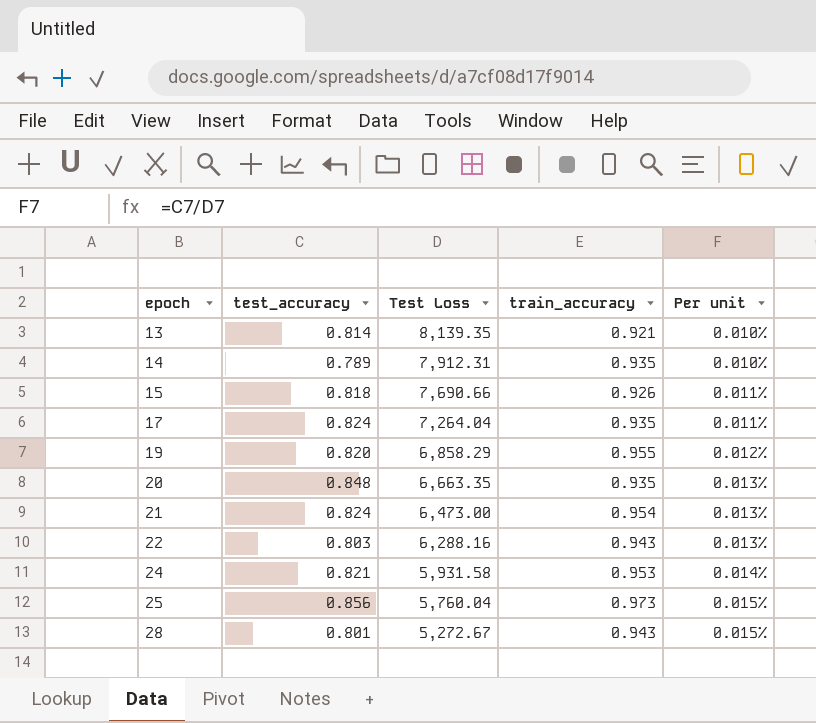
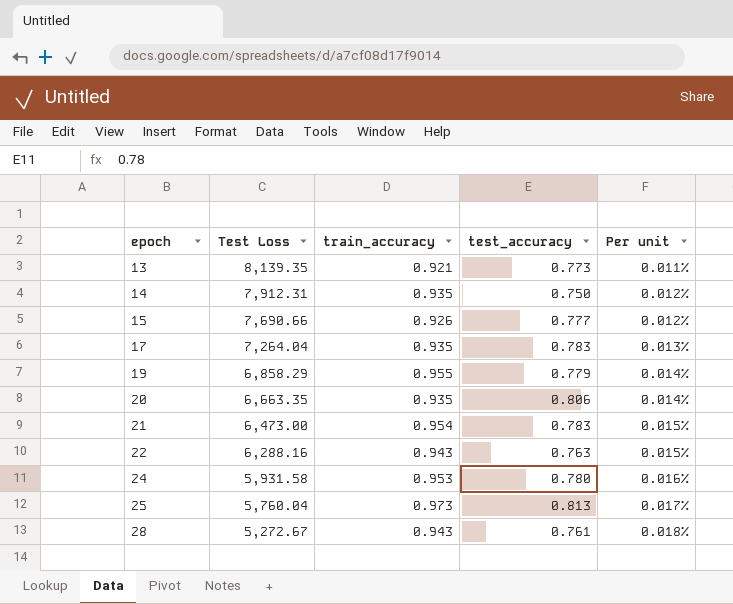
column test_accuracy | position: 2 -> 4
column Per unit | formula: [test_accuracy] / [Test Loss] -> [train_accuracy] / [Test Loss]
13 | test_accuracy: 0.814 -> 0.773
14 | test_accuracy: 0.789 -> 0.750
15 | test_accuracy: 0.818 -> 0.777
17 | test_accuracy: 0.824 -> 0.783
19 | test_accuracy: 0.820 -> 0.779
20 | test_accuracy: 0.848 -> 0.806
21 | test_accuracy: 0.824 -> 0.783
22 | test_accuracy: 0.803 -> 0.763
24 | test_accuracy: 0.821 -> 0.780
25 | test_accuracy: 0.856 -> 0.813
28 | test_accuracy: 0.801 -> 0.761

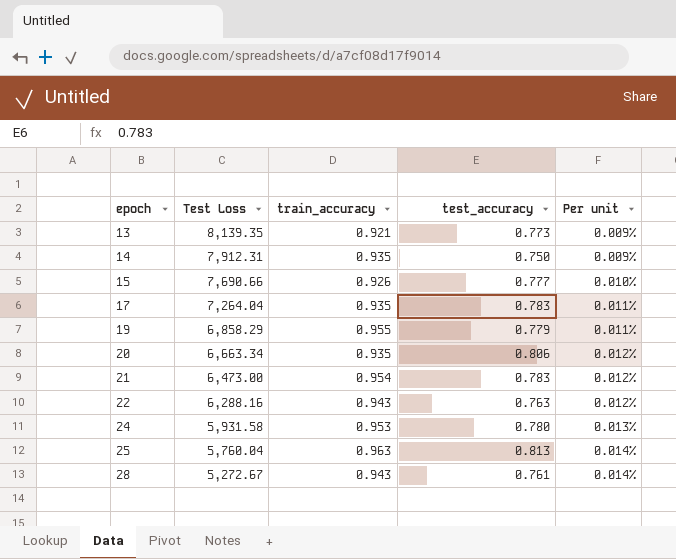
column Per unit | formula: [train_accuracy] / [Test Loss] -> [test_accuracy] / [Test Loss]
20 | Test Loss: 6,663.35 -> 6,663.34
25 | train_accuracy: 0.973 -> 0.963

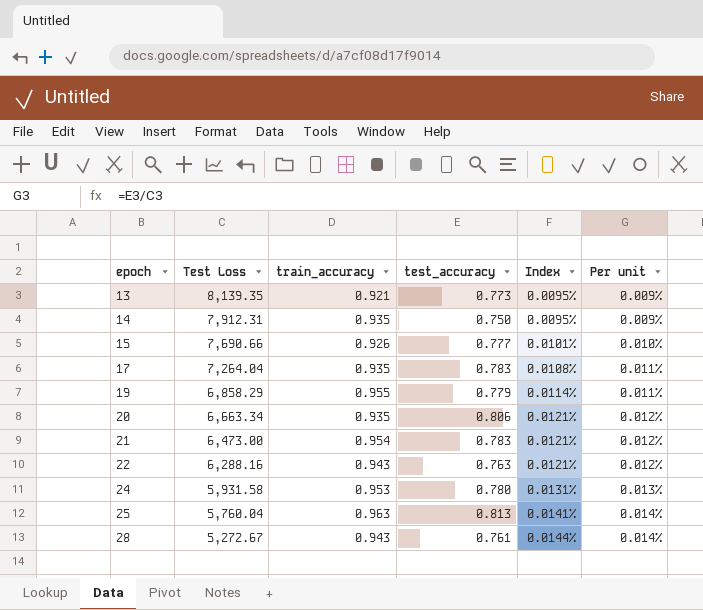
column Index | formula: none -> [test_accuracy] / [Test Loss]

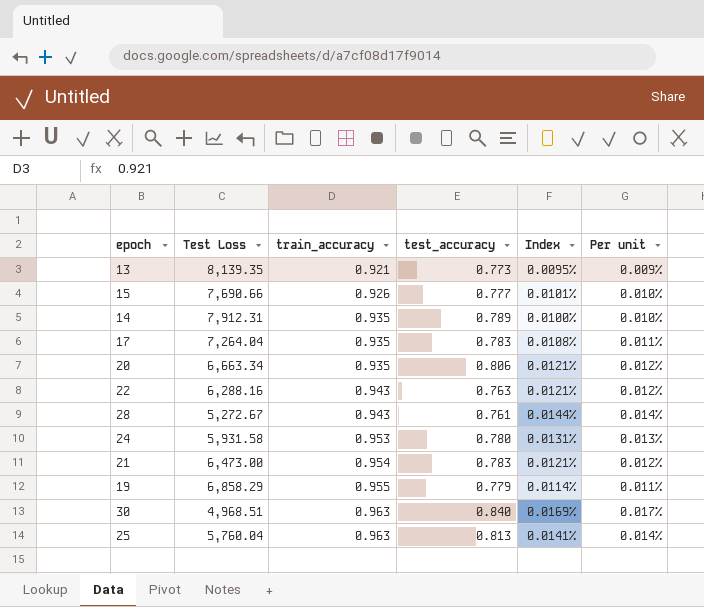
row order: epoch ascending -> train_accuracy ascending
14 | test_accuracy: 0.750 -> 0.789
14 | Index: 0.0095% -> 0.0100%
14 | Per unit: 0.009% -> 0.010%
row 30: none -> 4,968.51 | 0.963 | 0.840 | 0.0169% | 0.017%

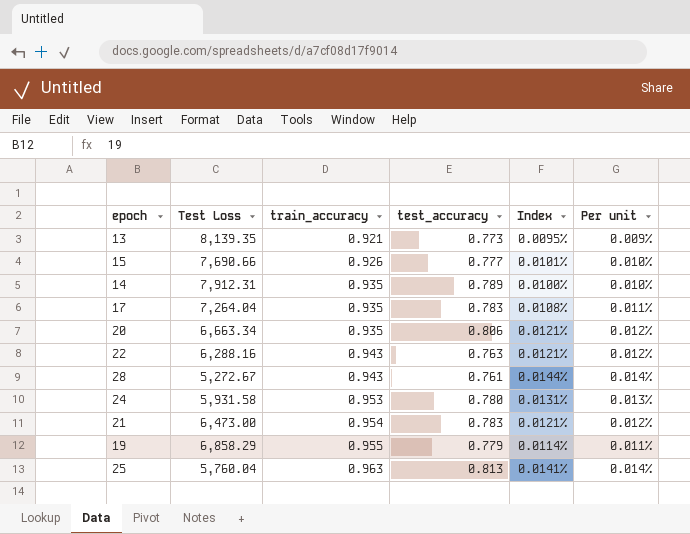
row 30: 4,968.51 | 0.963 | 0.840 | 0.0169% | 0.017% -> none

